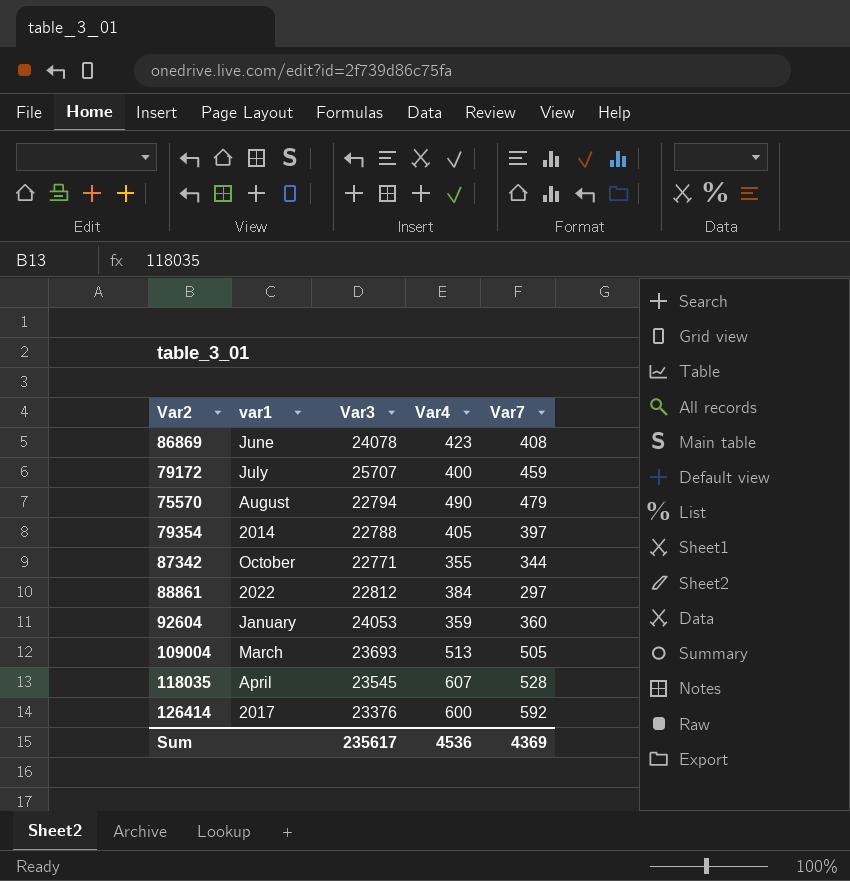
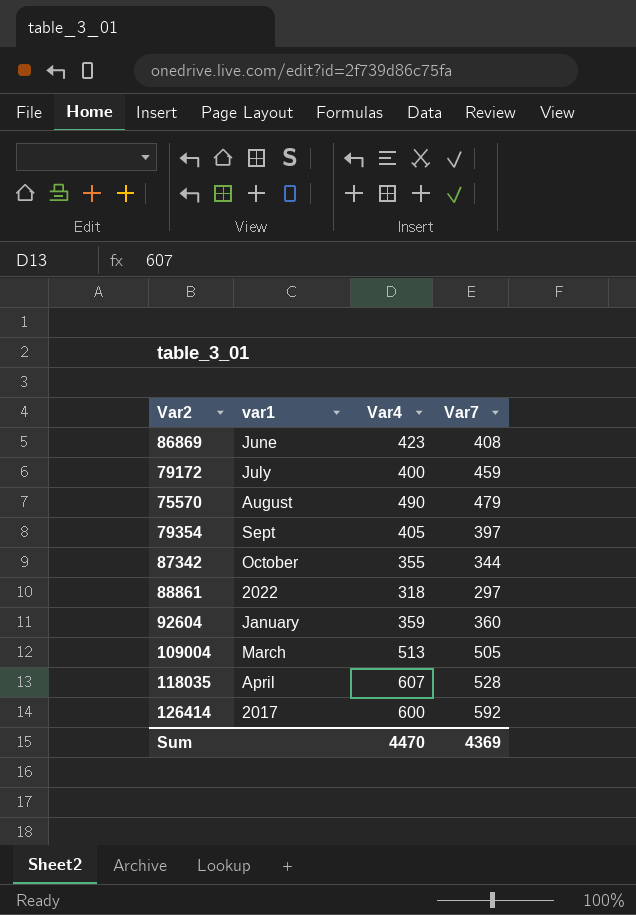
column Var3 | position: 3 -> none
79354 | var1: 2014 -> Sept
88861 | Var4: 384 -> 318
Sum | Var4: 4536 -> 4470

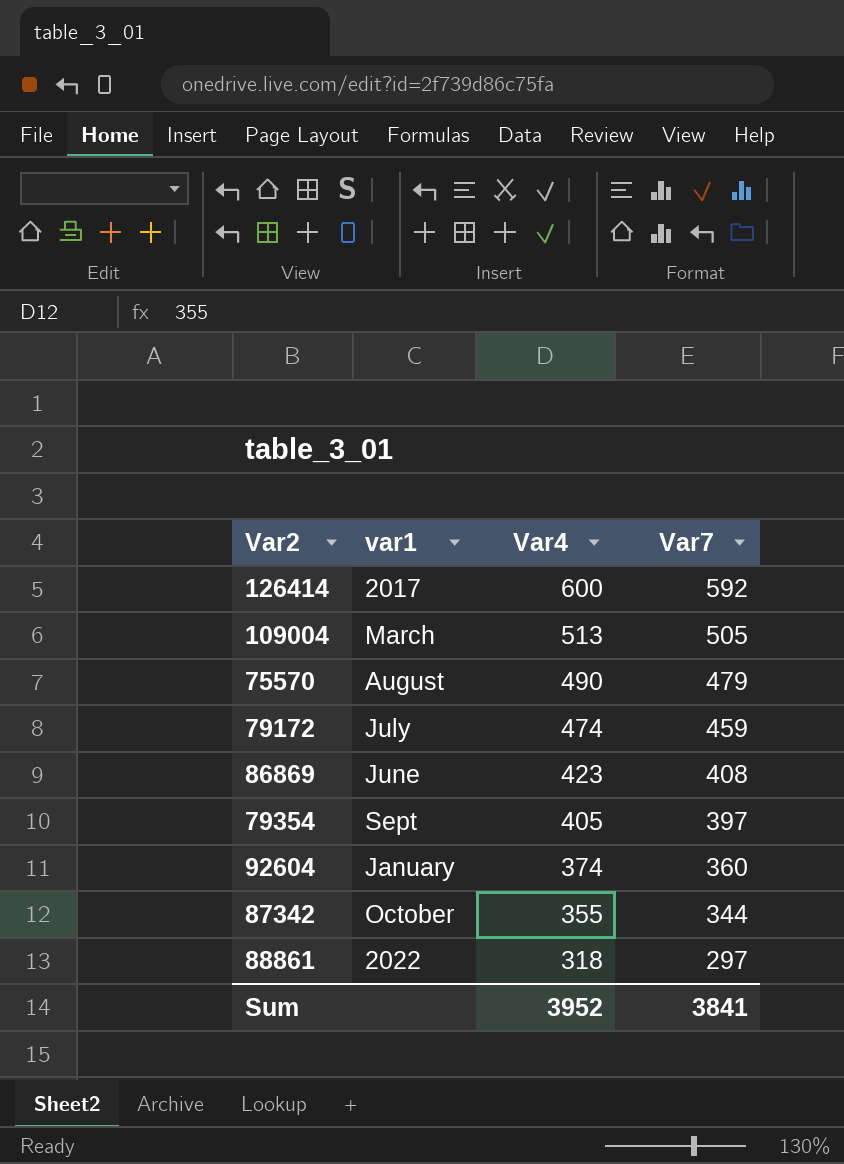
row order: none -> Var4 descending
row 118035: April | 607 | 528 -> none
79172 | Var4: 400 -> 474
92604 | Var4: 359 -> 374
Sum | Var4: 4470 -> 3952
Sum | Var7: 4369 -> 3841

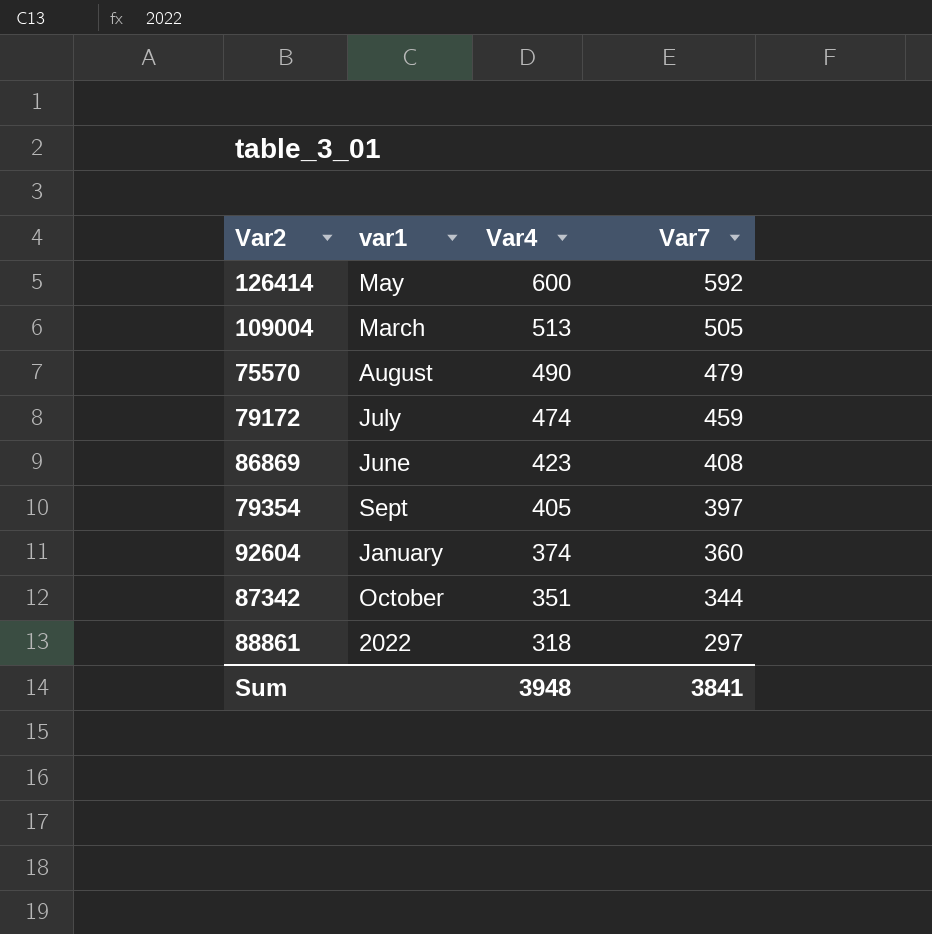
126414 | var1: 2017 -> May
87342 | Var4: 355 -> 351
Sum | Var4: 3952 -> 3948

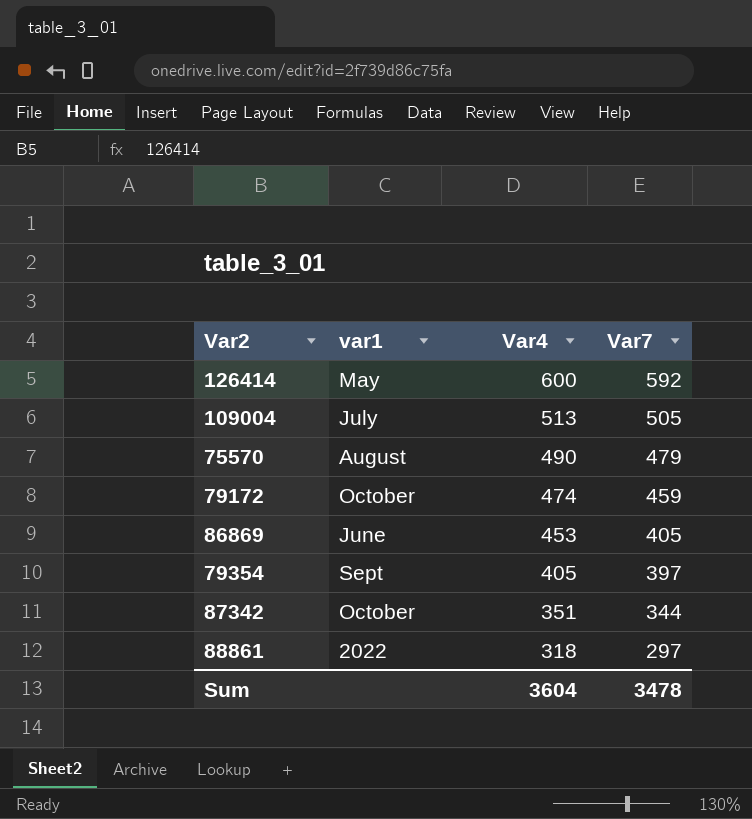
row 92604: January | 374 | 360 -> none
109004 | var1: March -> July
79172 | var1: July -> October
86869 | Var4: 423 -> 453
86869 | Var7: 408 -> 405
Sum | Var4: 3948 -> 3604
Sum | Var7: 3841 -> 3478

